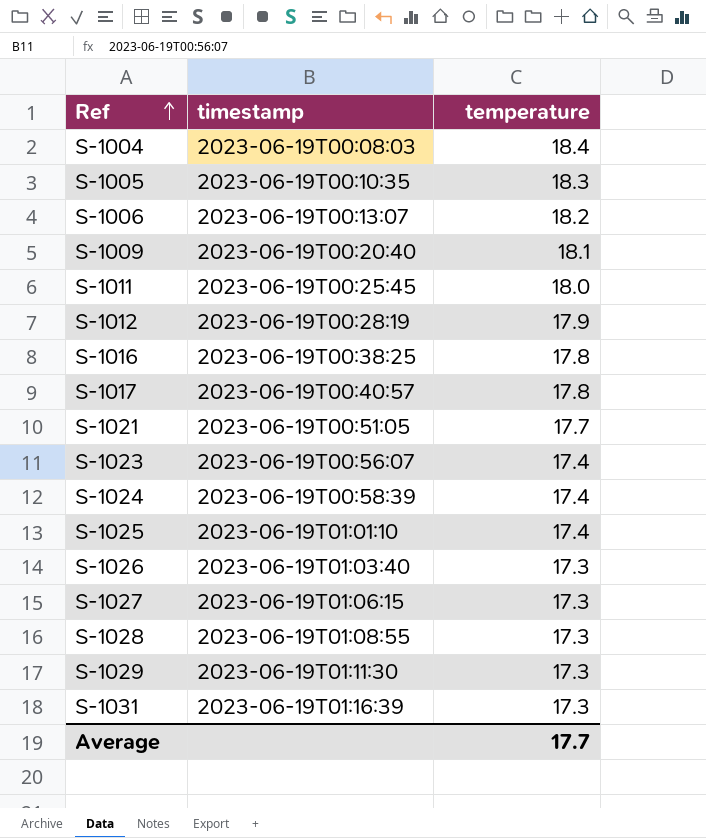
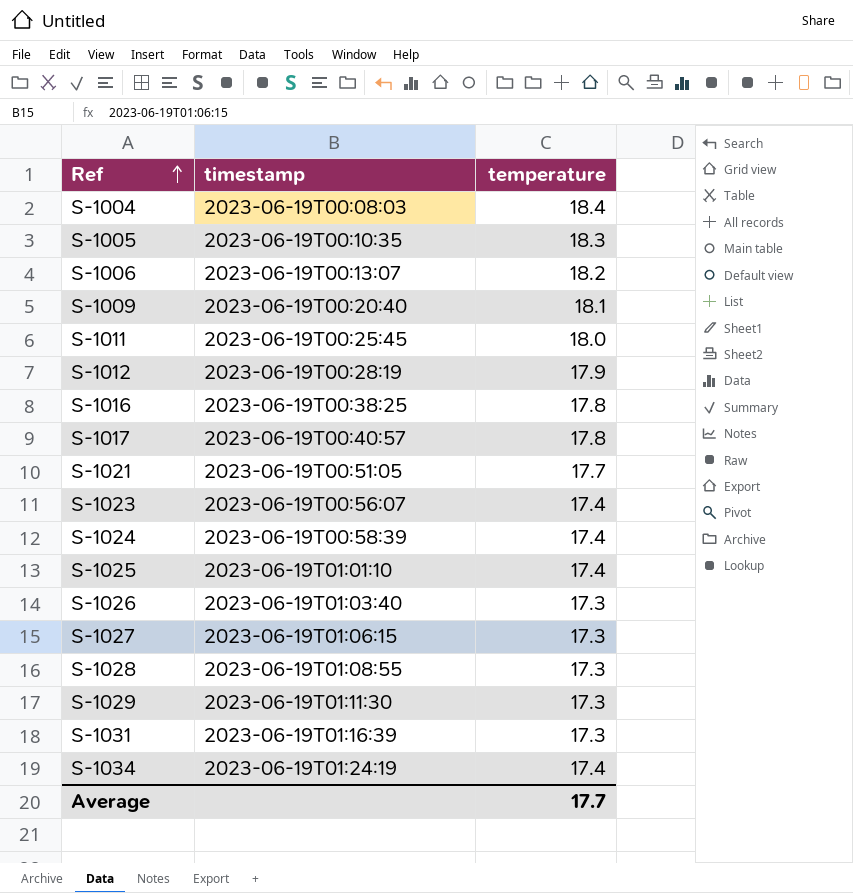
row S-1034: none -> 2023-06-19T01:24:19 | 17.4

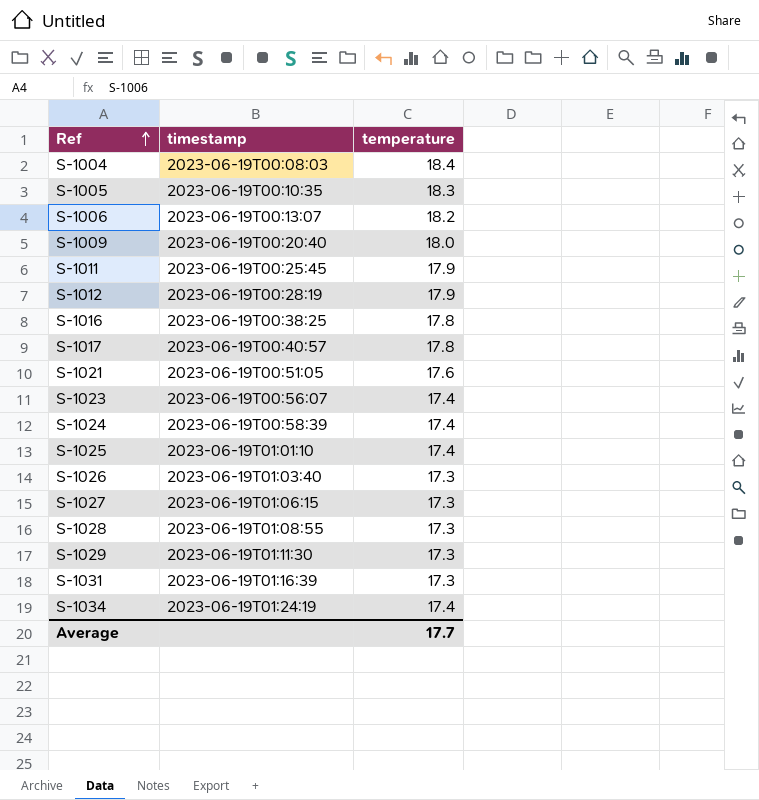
S-1009 | temperature: 18.1 -> 18.0
S-1011 | temperature: 18.0 -> 17.9
S-1021 | temperature: 17.7 -> 17.6

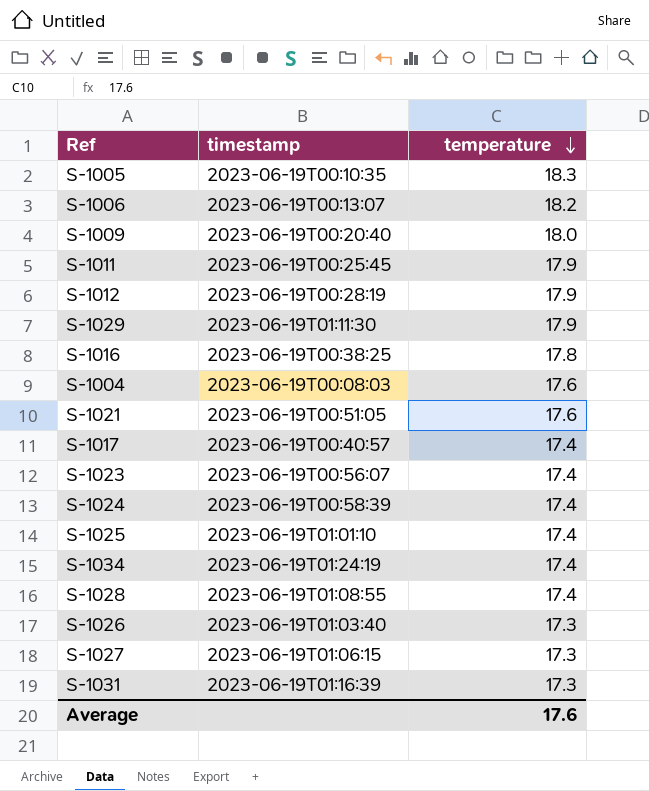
row order: Ref ascending -> temperature descending
S-1029 | temperature: 17.3 -> 17.9
S-1004 | temperature: 18.4 -> 17.6
S-1017 | temperature: 17.8 -> 17.4
S-1028 | temperature: 17.3 -> 17.4
Average | temperature: 17.7 -> 17.6

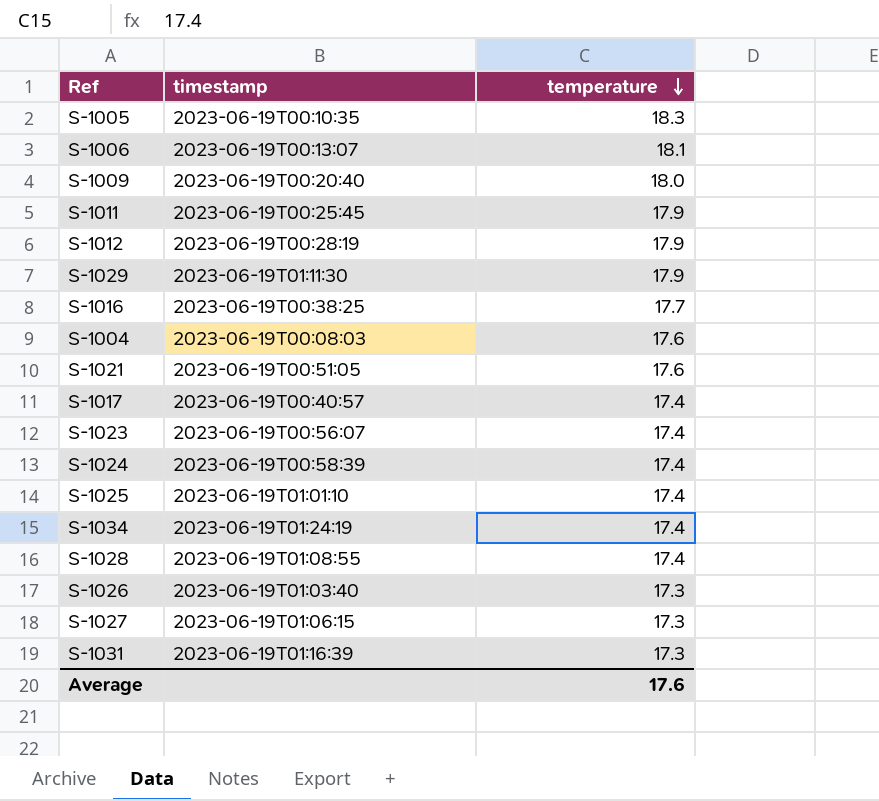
S-1006 | temperature: 18.2 -> 18.1
S-1016 | temperature: 17.8 -> 17.7

